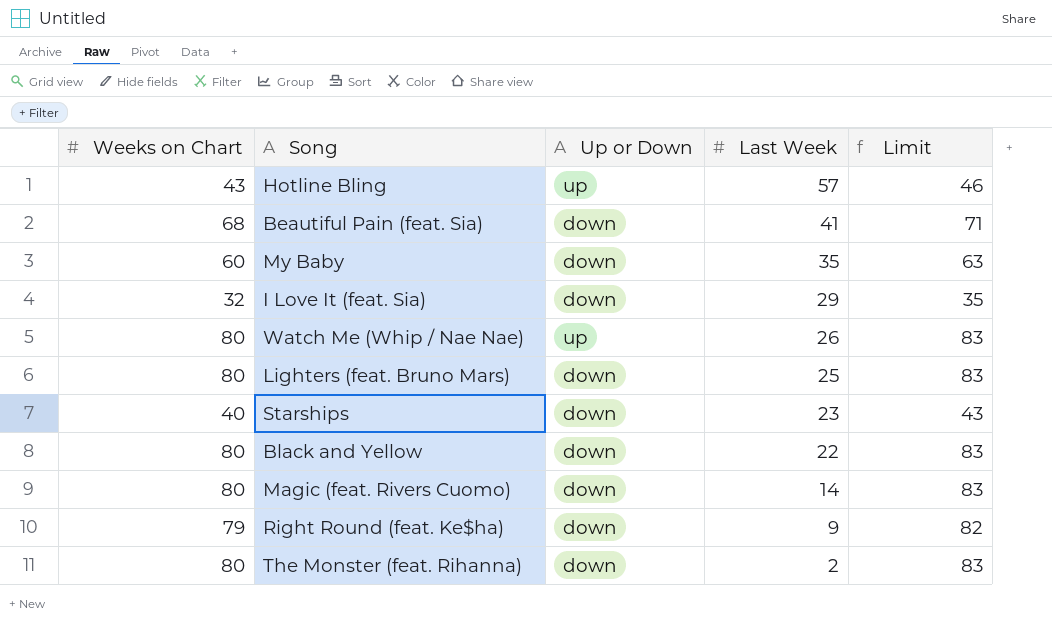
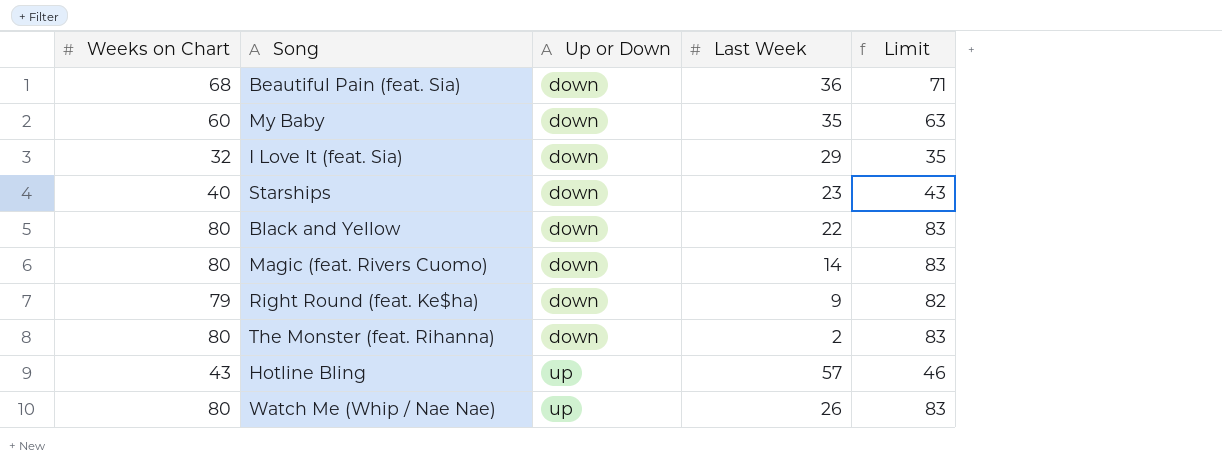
row order: Last Week descending -> Up or Down ascending
row Lighters (feat. Bruno Mars): 80 | down | 25 | 83 -> none
Beautiful Pain (feat. Sia) | Last Week: 41 -> 36

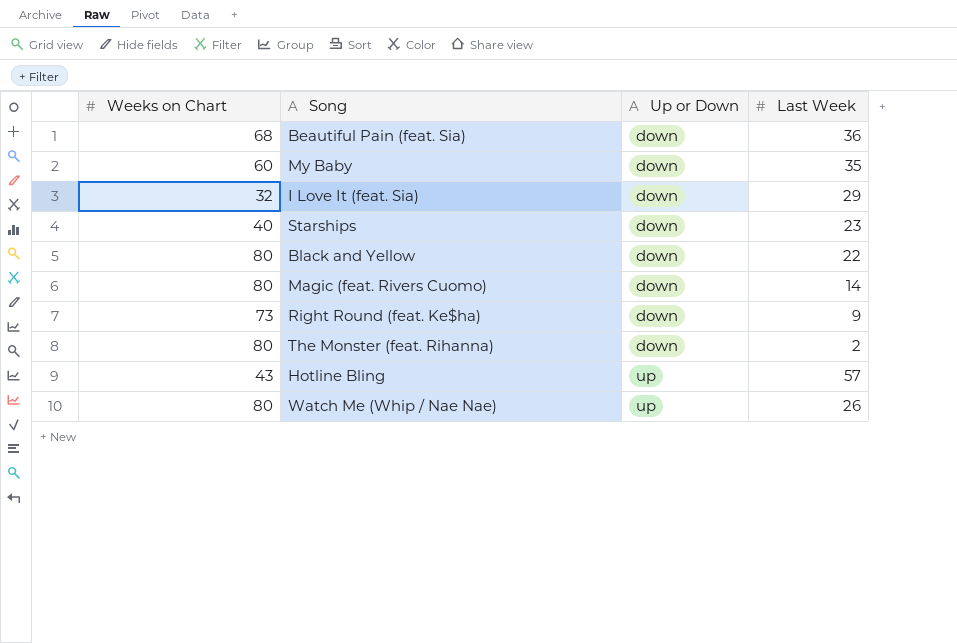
column Limit | formula: [Weeks on Chart] + 3 -> none
Right Round (feat. Ke$ha) | Weeks on Chart: 79 -> 73

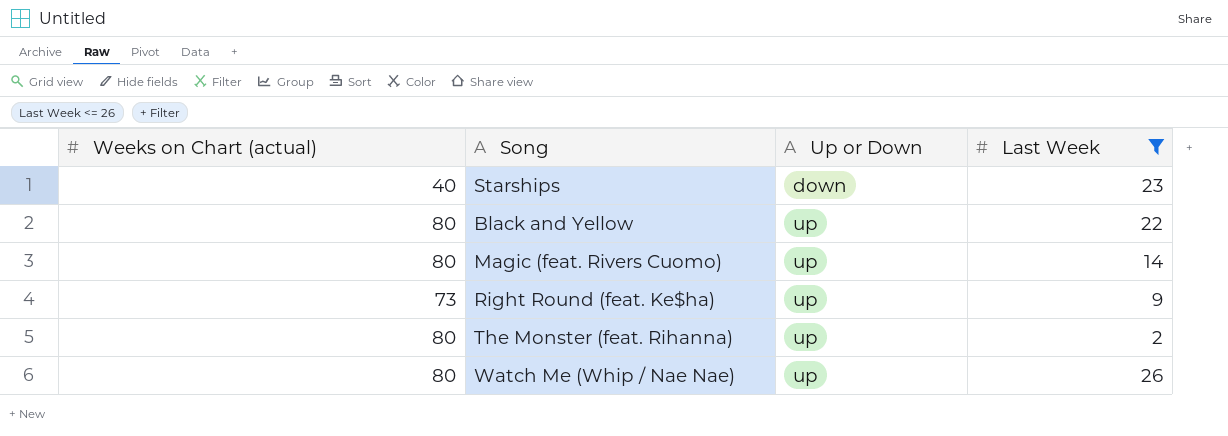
filter: none -> Last Week <= 26
column name: Weeks on Chart -> Weeks on Chart (actual)
Black and Yellow | Up or Down: down -> up
Magic (feat. Rivers Cuomo) | Up or Down: down -> up
Right Round (feat. Ke$ha) | Up or Down: down -> up
The Monster (feat. Rihanna) | Up or Down: down -> up

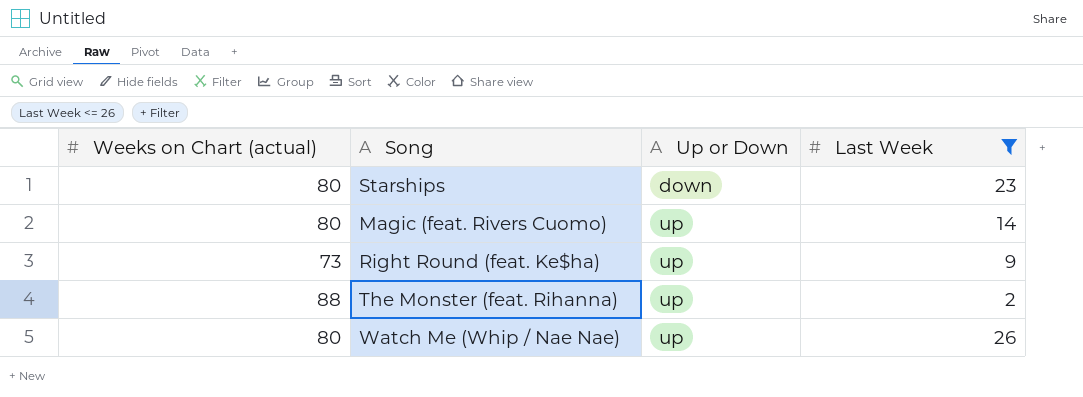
row Black and Yellow: 80 | up | 22 -> none
Starships | Weeks on Chart (actual): 40 -> 80
The Monster (feat. Rihanna) | Weeks on Chart (actual): 80 -> 88

